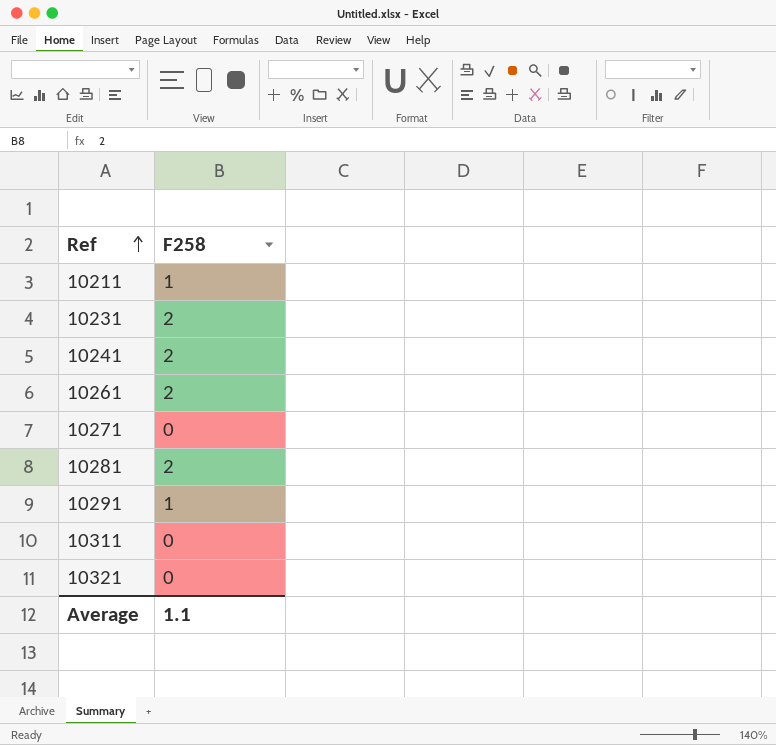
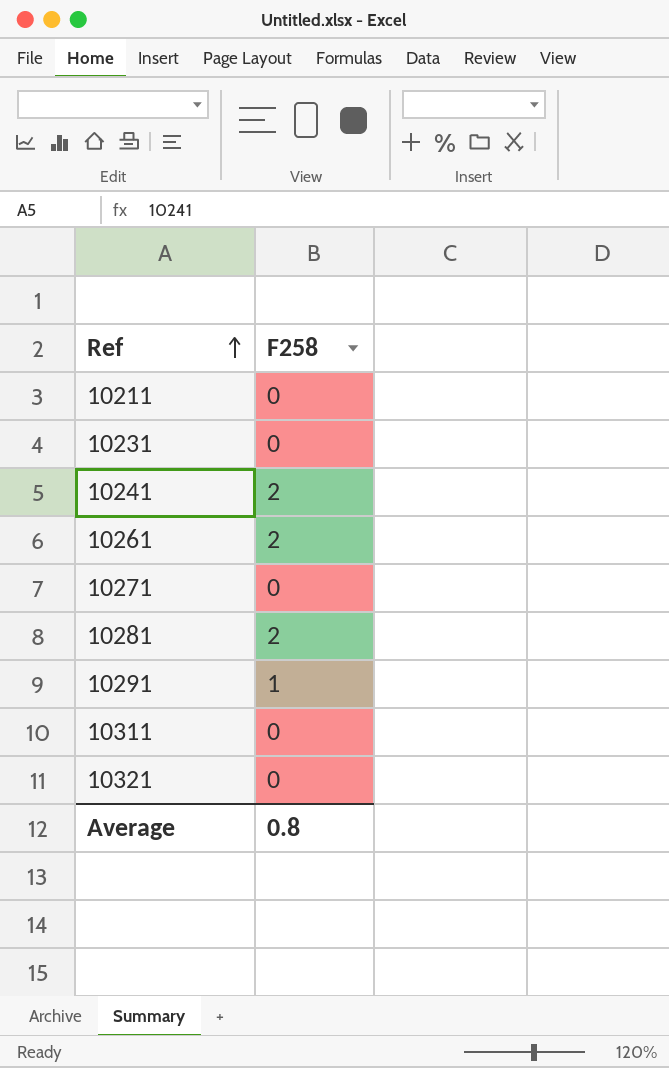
10211 | F258: 1 -> 0
10231 | F258: 2 -> 0
Average | F258: 1.1 -> 0.8

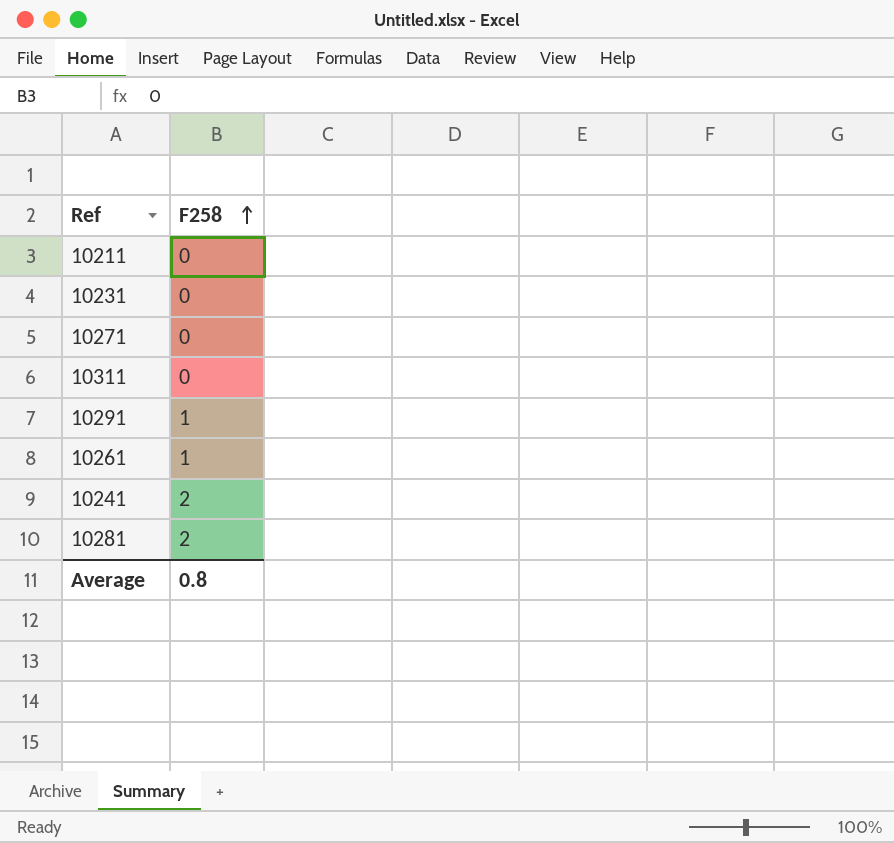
row order: Ref ascending -> F258 ascending
row 10321: 0 -> none
10261 | F258: 2 -> 1

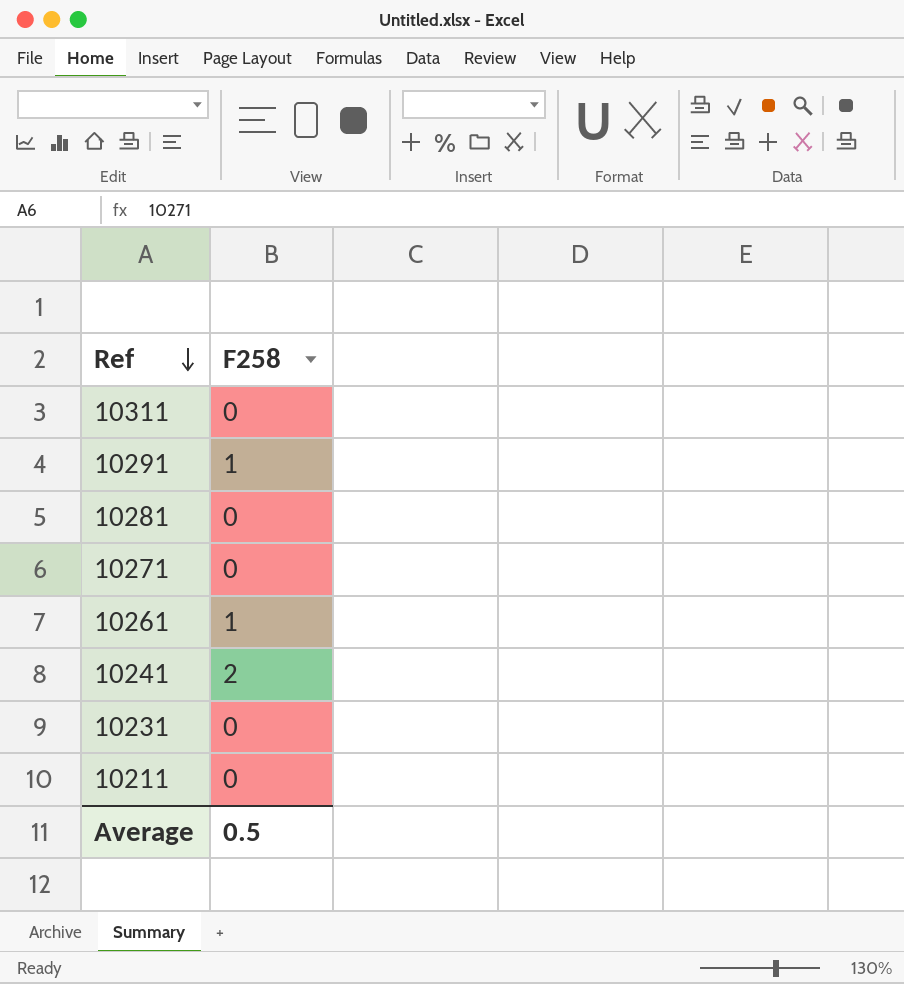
row order: F258 ascending -> Ref descending
10281 | F258: 2 -> 0
Average | F258: 0.8 -> 0.5

